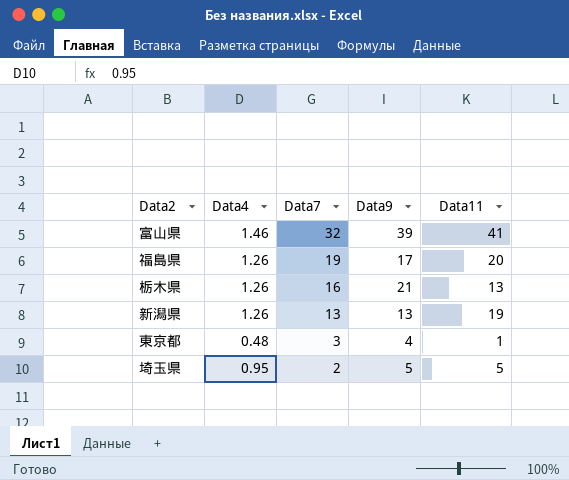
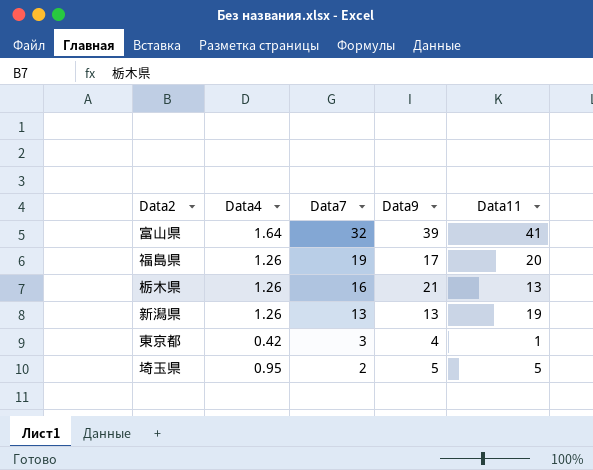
富山県 | Data4: 1.46 -> 1.64
東京都 | Data4: 0.48 -> 0.42

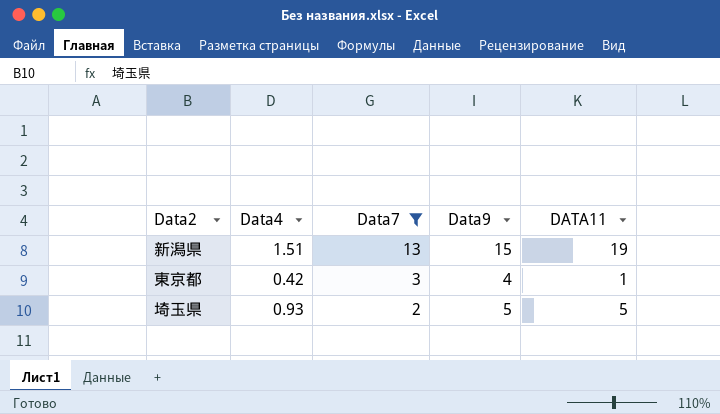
filter: none -> Data7 <= 13
column name: Data11 -> DATA11
新潟県 | Data4: 1.26 -> 1.51
新潟県 | Data9: 13 -> 15
埼玉県 | Data4: 0.95 -> 0.93

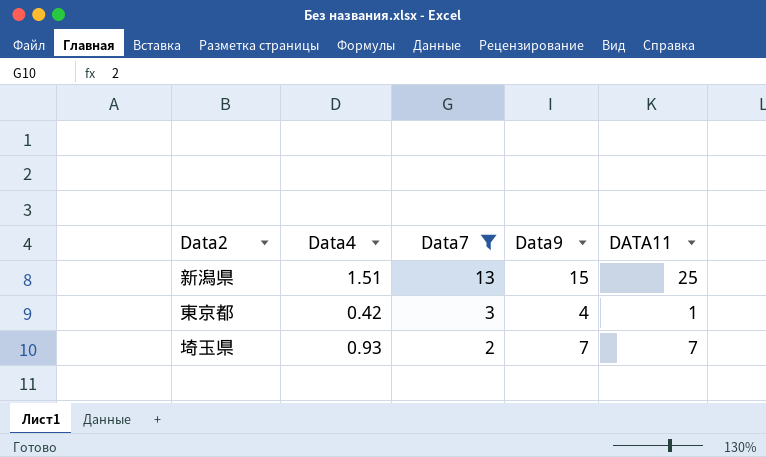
新潟県 | DATA11: 19 -> 25
埼玉県 | Data9: 5 -> 7
埼玉県 | DATA11: 5 -> 7

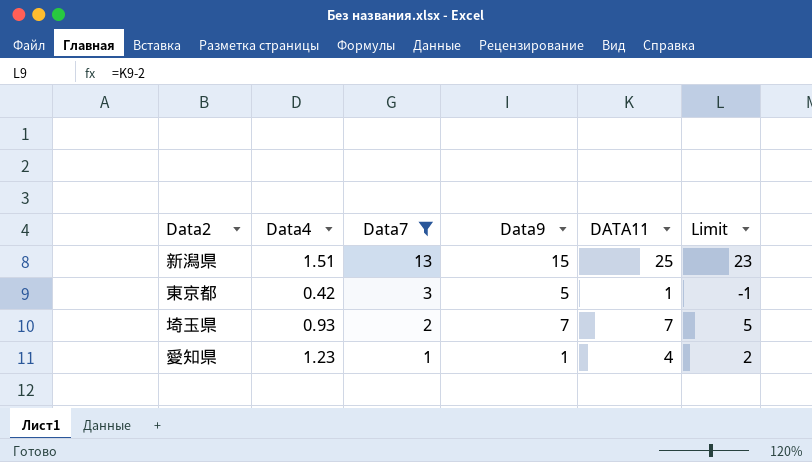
column Limit | formula: none -> [DATA11] - 2
東京都 | Data9: 4 -> 5
row 愛知県: none -> 1.23 | 1 | 1 | 4 | 2

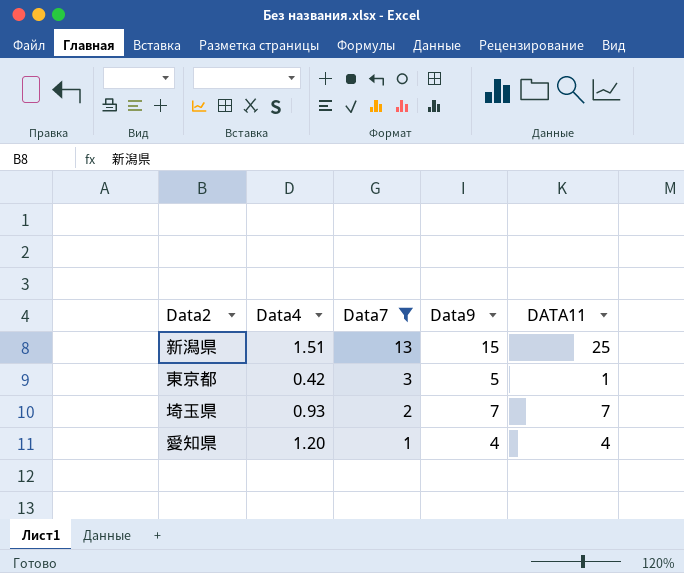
column Limit | formula: [DATA11] - 2 -> none
愛知県 | Data4: 1.23 -> 1.20
愛知県 | Data9: 1 -> 4

